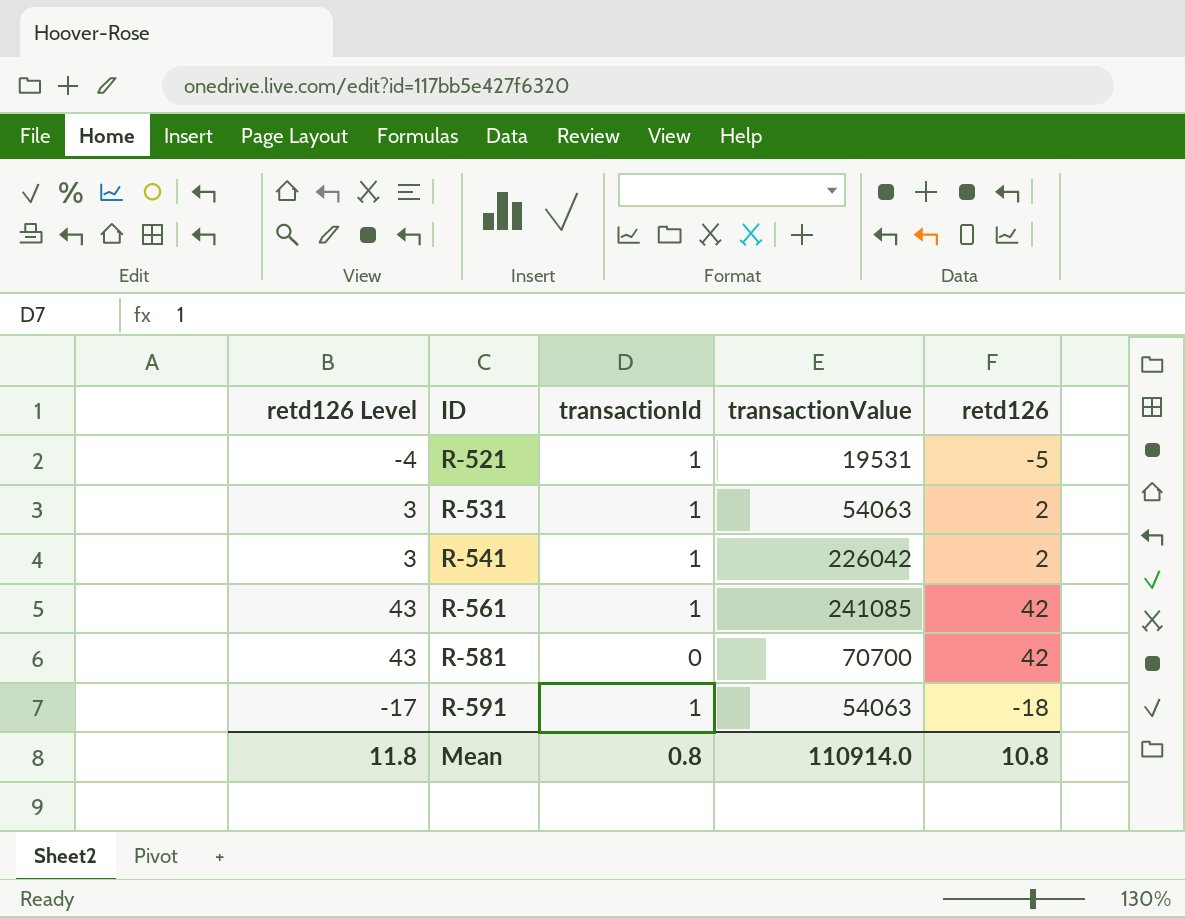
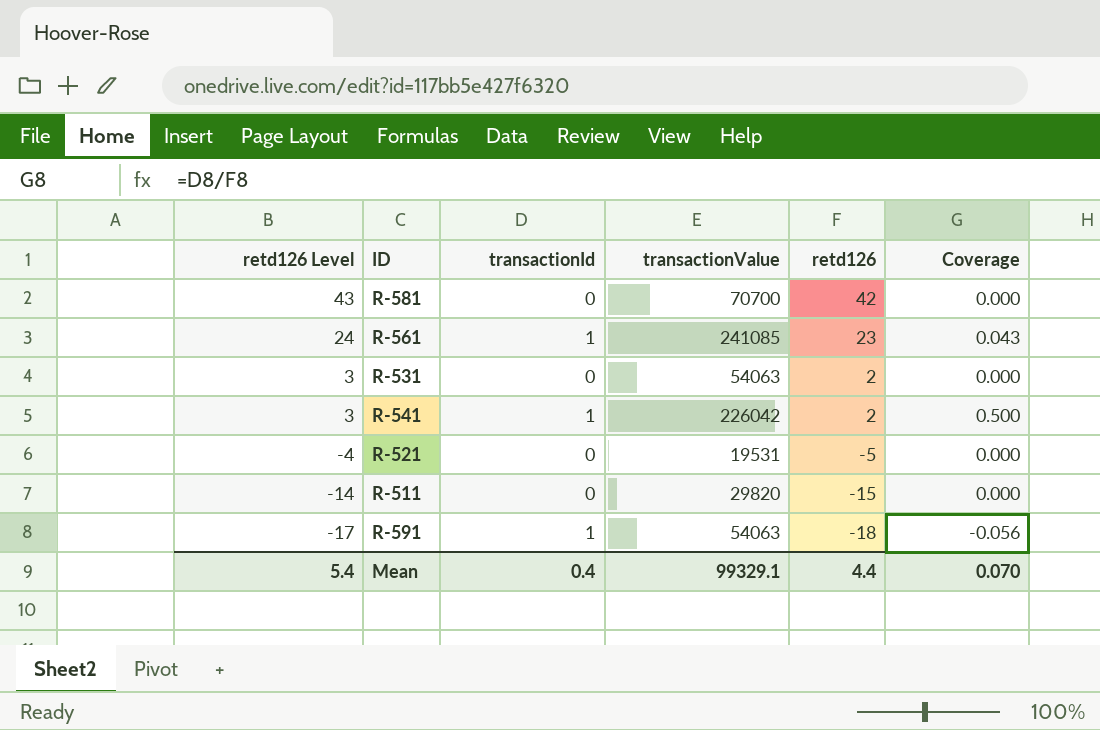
row order: ID ascending -> retd126 Level descending
column Coverage | formula: none -> [transactionId] / [retd126]
R-561 | retd126 Level: 43 -> 24
R-561 | retd126: 42 -> 23
R-531 | transactionId: 1 -> 0
R-521 | transactionId: 1 -> 0
row R-511: none -> -14 | 0 | 29820 | -15 | 0.000
Mean | retd126 Level: 11.8 -> 5.4
Mean | transactionId: 0.8 -> 0.4
Mean | transactionValue: 110914.0 -> 99329.1
Mean | retd126: 10.8 -> 4.4

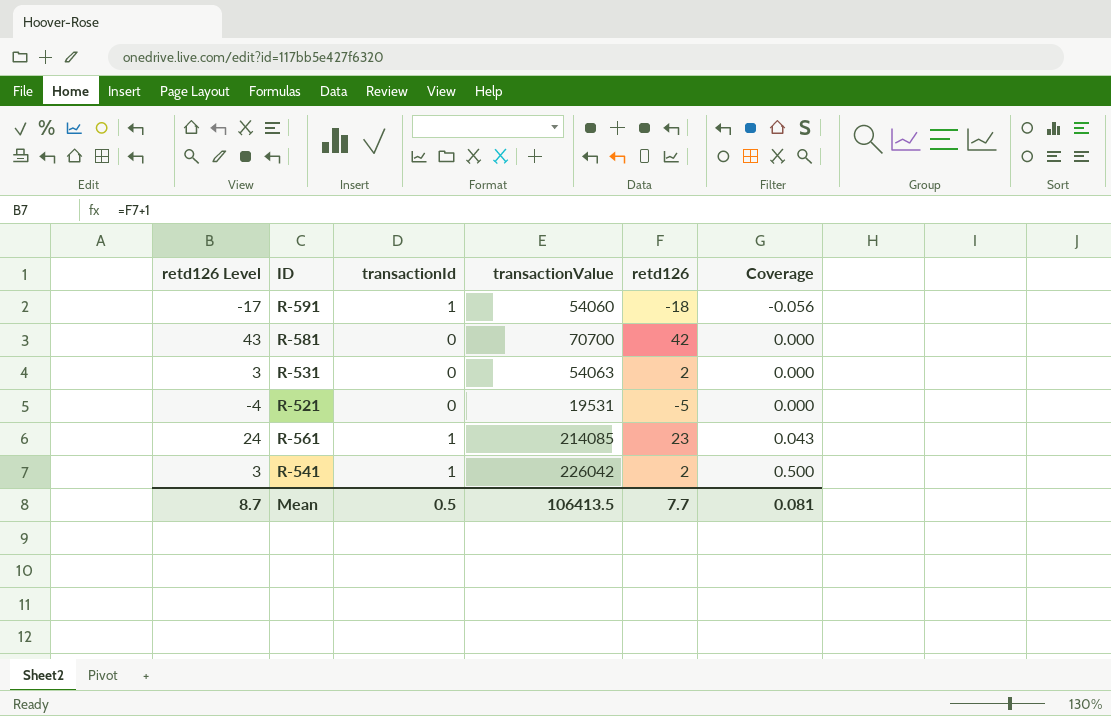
row order: retd126 Level descending -> Coverage ascending
row R-511: -14 | 0 | 29820 | -15 | 0.000 -> none
R-591 | transactionValue: 54063 -> 54060
R-561 | transactionValue: 241085 -> 214085
Mean | retd126 Level: 5.4 -> 8.7
Mean | transactionId: 0.4 -> 0.5
Mean | transactionValue: 99329.1 -> 106413.5
Mean | retd126: 4.4 -> 7.7
Mean | Coverage: 0.070 -> 0.081

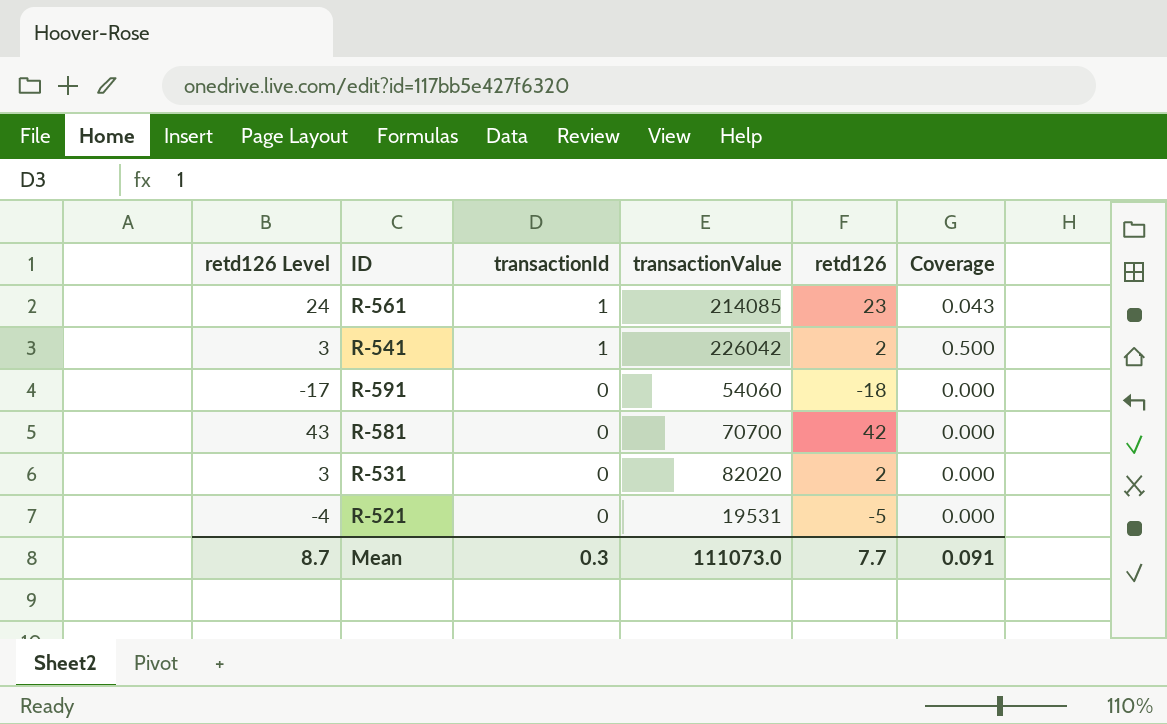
row order: Coverage ascending -> transactionId descending
R-591 | transactionId: 1 -> 0
R-591 | Coverage: -0.056 -> 0.000
R-531 | transactionValue: 54063 -> 82020
Mean | transactionId: 0.5 -> 0.3
Mean | transactionValue: 106413.5 -> 111073.0
Mean | Coverage: 0.081 -> 0.091

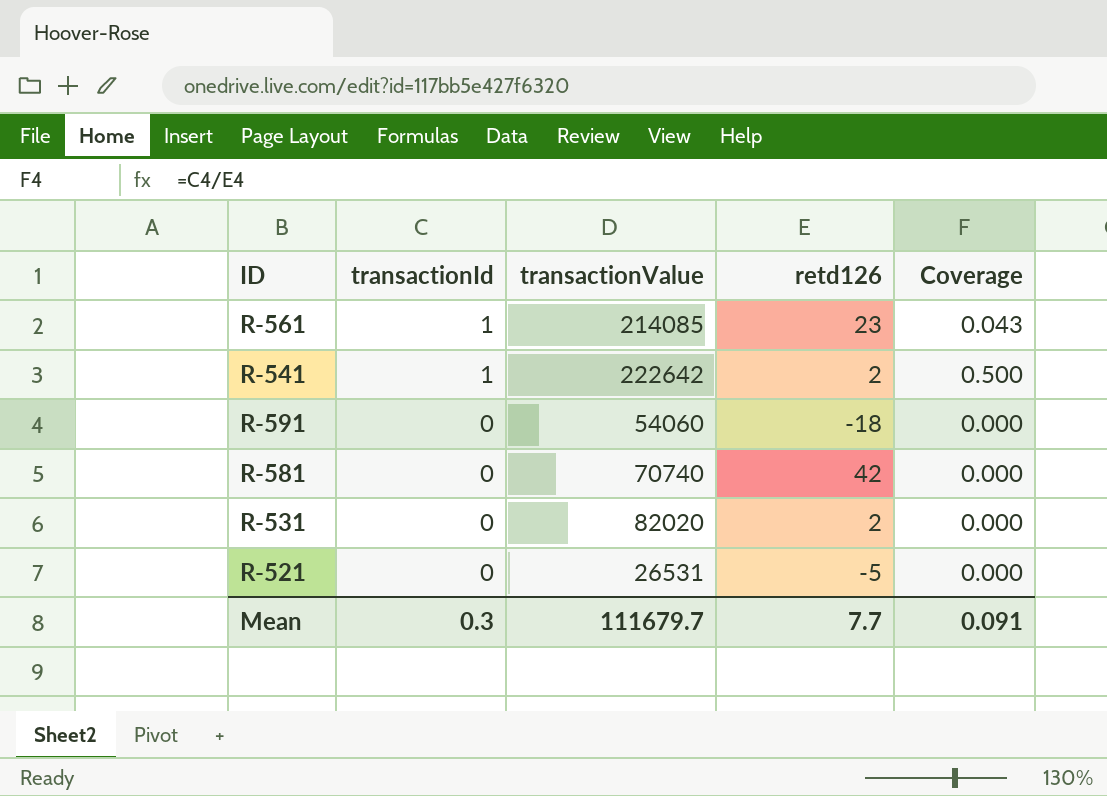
column retd126 Level | formula: [retd126] + 1 -> none
R-541 | transactionValue: 226042 -> 222642
R-581 | transactionValue: 70700 -> 70740
R-521 | transactionValue: 19531 -> 26531
Mean | transactionValue: 111073.0 -> 111679.7

